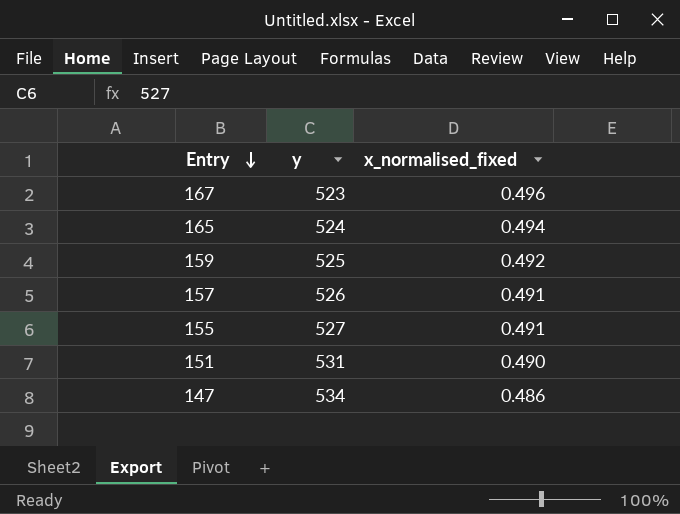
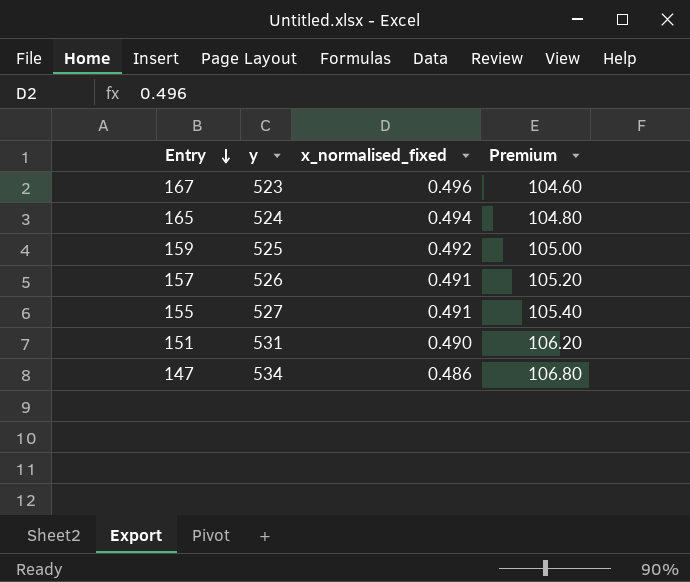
column Premium | formula: none -> [y] * 0.2

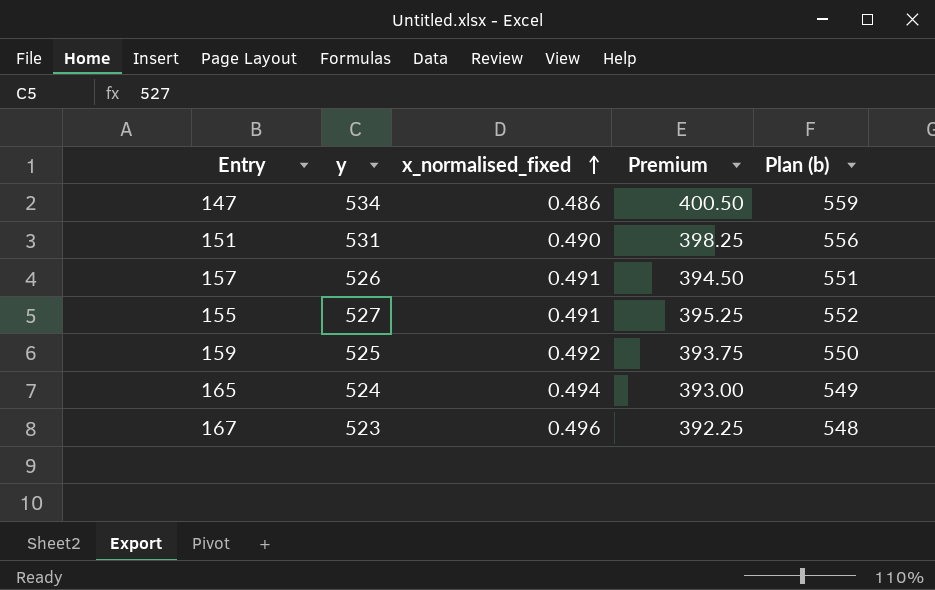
row order: Entry descending -> x_normalised_fixed ascending
column Premium | formula: [y] * 0.2 -> [y] * 0.75
column Plan (b) | formula: none -> [y] + 25

